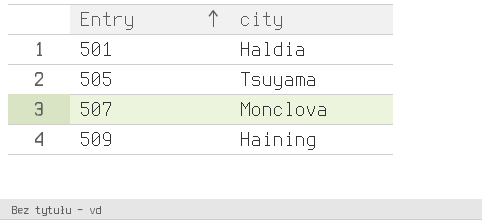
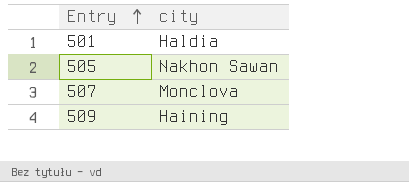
505 | city: Tsuyama -> Nakhon Sawan

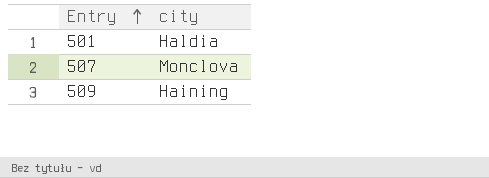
row 505: Nakhon Sawan -> none

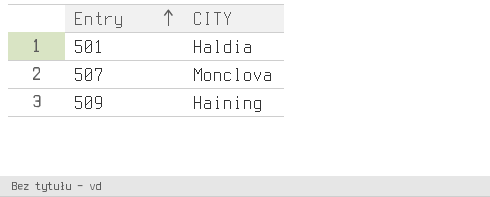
column name: city -> CITY

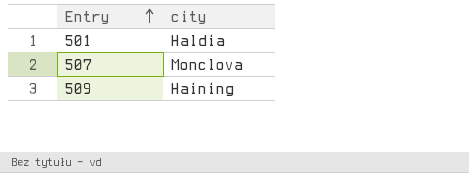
column name: CITY -> city

